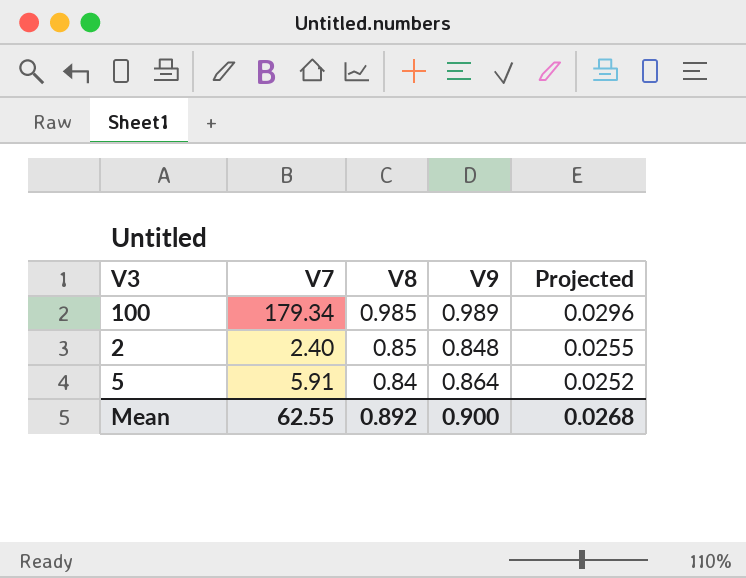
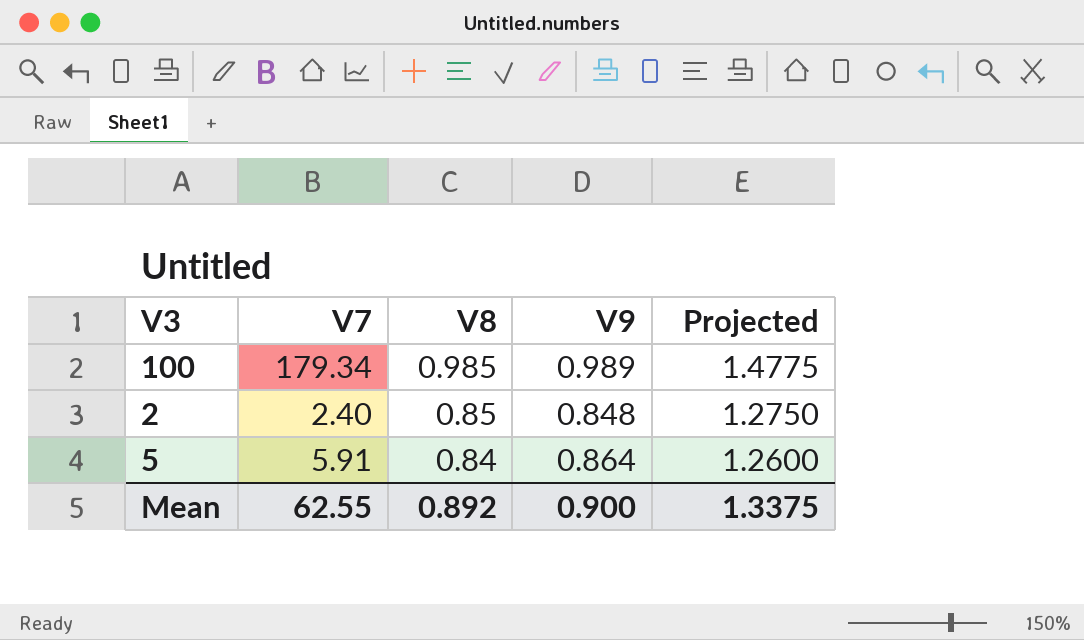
column Projected | formula: [V8] * 0.03 -> [V8] * 1.5
Mean | Projected: 0.0268 -> 1.3375

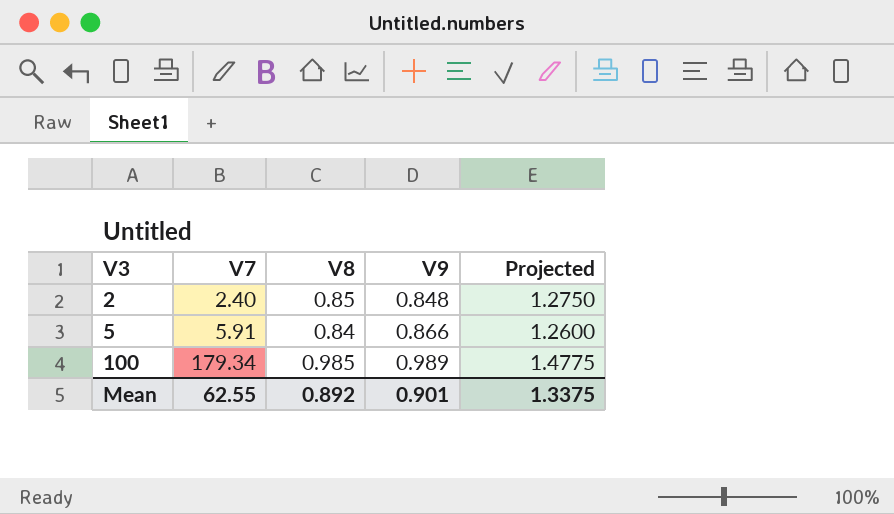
row order: V8 descending -> V3 ascending
5 | V9: 0.864 -> 0.866
Mean | V9: 0.900 -> 0.901

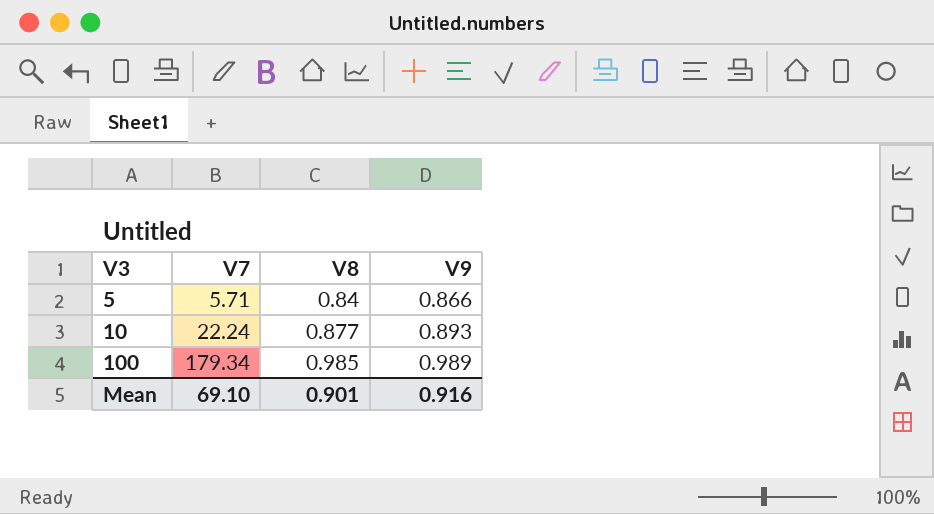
column Projected | formula: [V8] * 1.5 -> none
row 2: 2.40 | 0.85 | 0.848 | 1.2750 -> none
5 | V7: 5.91 -> 5.71
row 10: none -> 22.24 | 0.877 | 0.893
Mean | V7: 62.55 -> 69.10
Mean | V8: 0.892 -> 0.901
Mean | V9: 0.901 -> 0.916

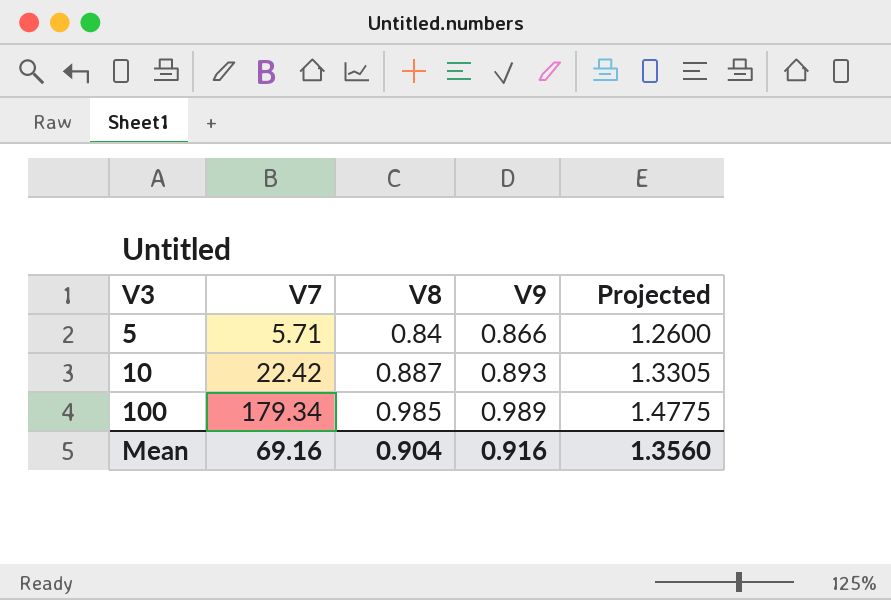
column Projected | formula: none -> [V8] * 1.5
10 | V7: 22.24 -> 22.42
10 | V8: 0.877 -> 0.887
Mean | V7: 69.10 -> 69.16
Mean | V8: 0.901 -> 0.904

